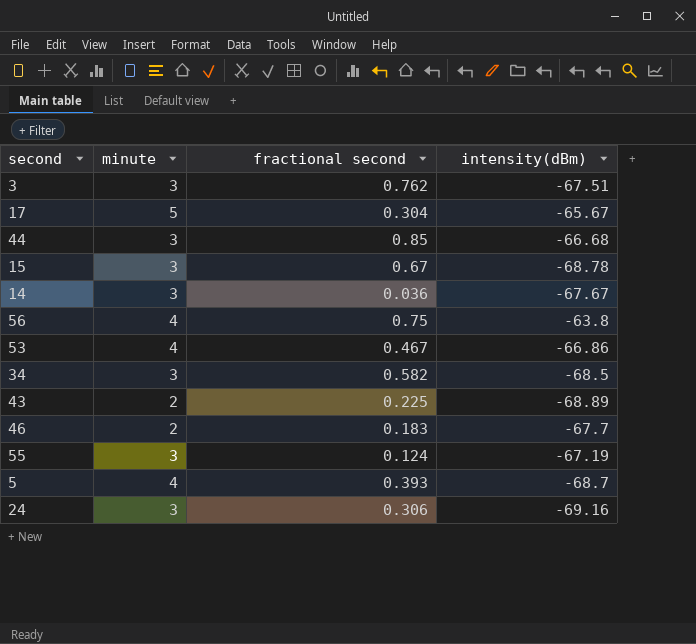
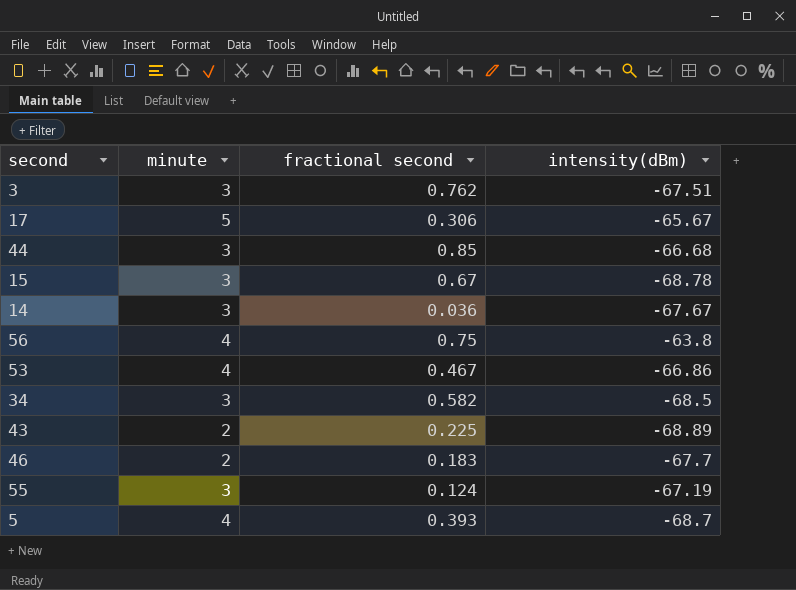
row 24: 3 | 0.306 | -69.16 -> none
17 | fractional second: 0.304 -> 0.306

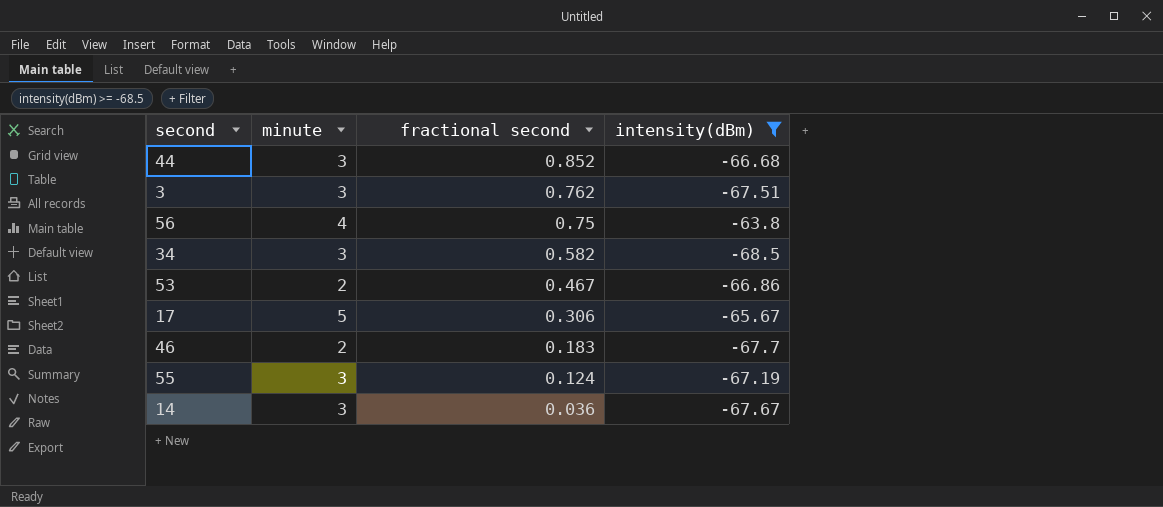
filter: none -> intensity(dBm) >= -68.5
row order: none -> fractional second descending
44 | fractional second: 0.85 -> 0.852
53 | minute: 4 -> 2

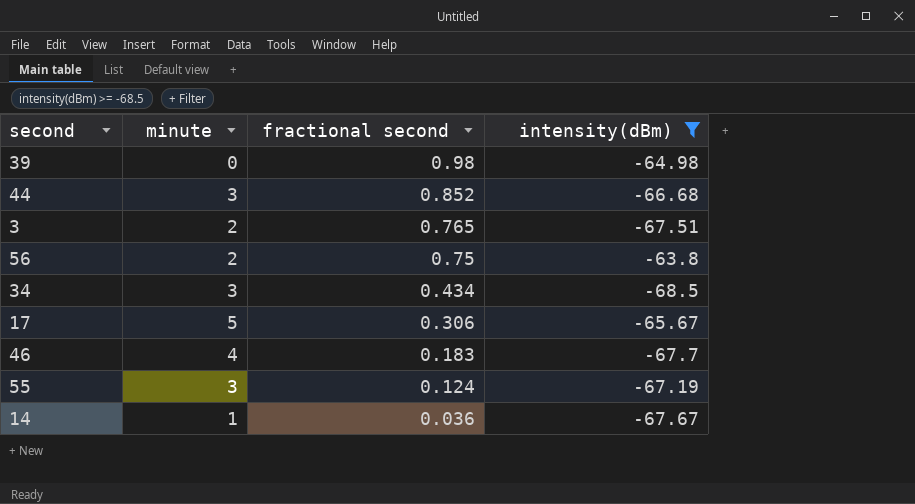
row 53: 2 | 0.467 | -66.86 -> none
row 39: none -> 0 | 0.98 | -64.98
3 | minute: 3 -> 2
3 | fractional second: 0.762 -> 0.765
56 | minute: 4 -> 2
34 | fractional second: 0.582 -> 0.434
46 | minute: 2 -> 4
14 | minute: 3 -> 1

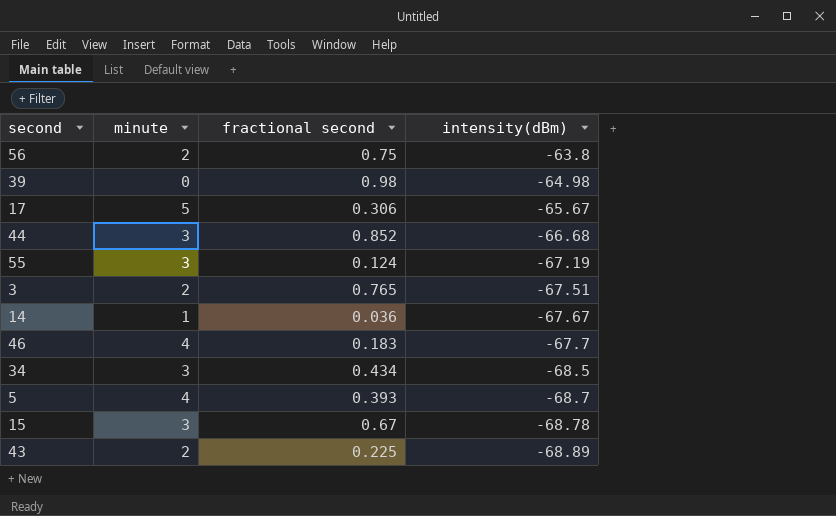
filter: intensity(dBm) >= -68.5 -> none
row order: fractional second descending -> intensity(dBm) descending

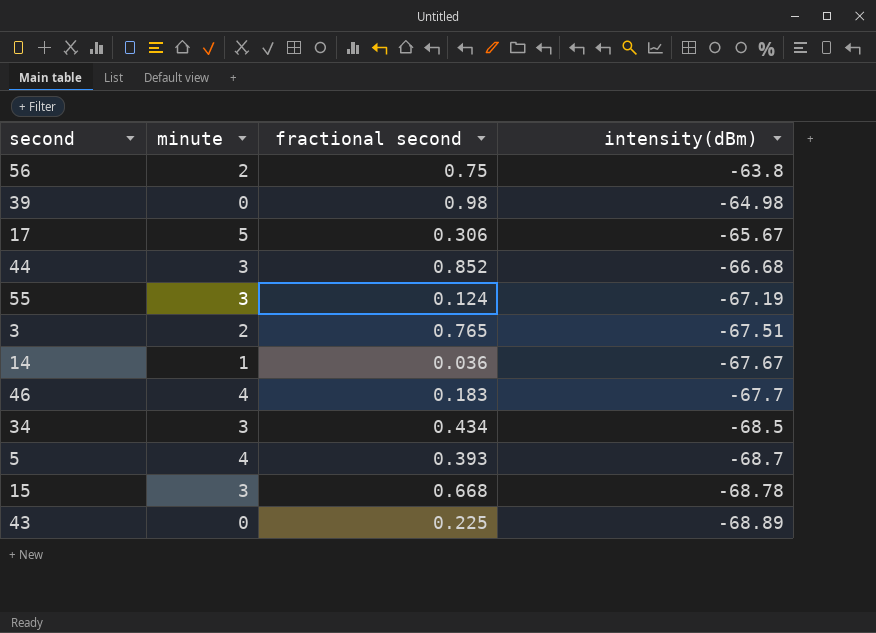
15 | fractional second: 0.67 -> 0.668
43 | minute: 2 -> 0

